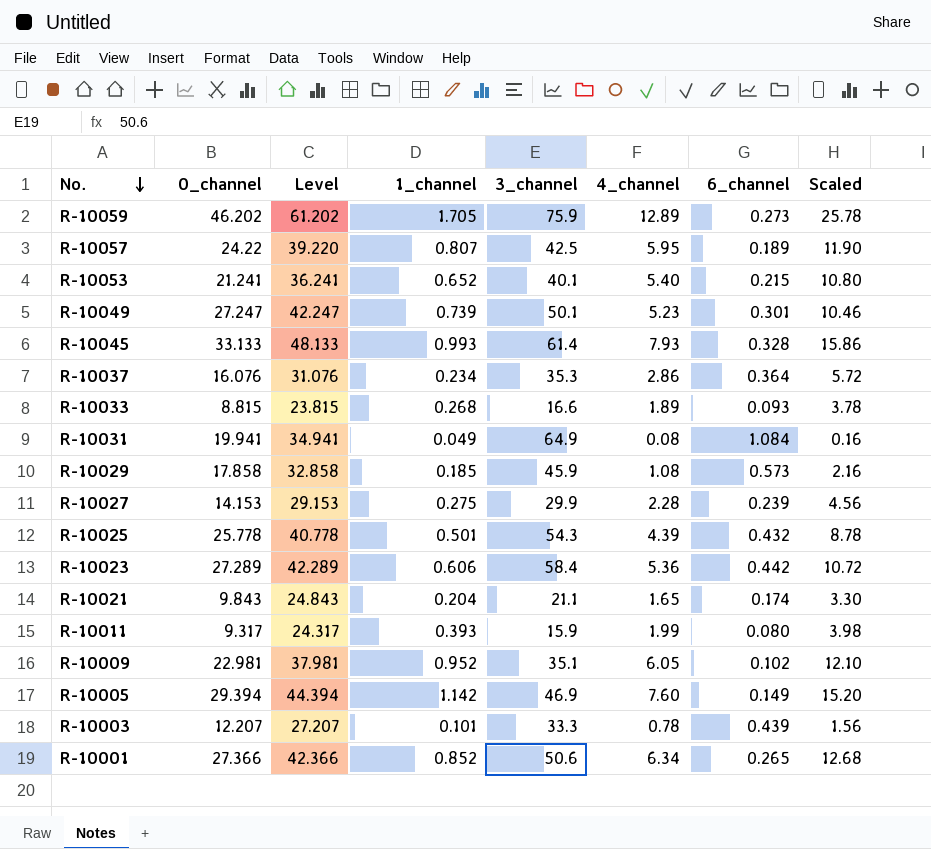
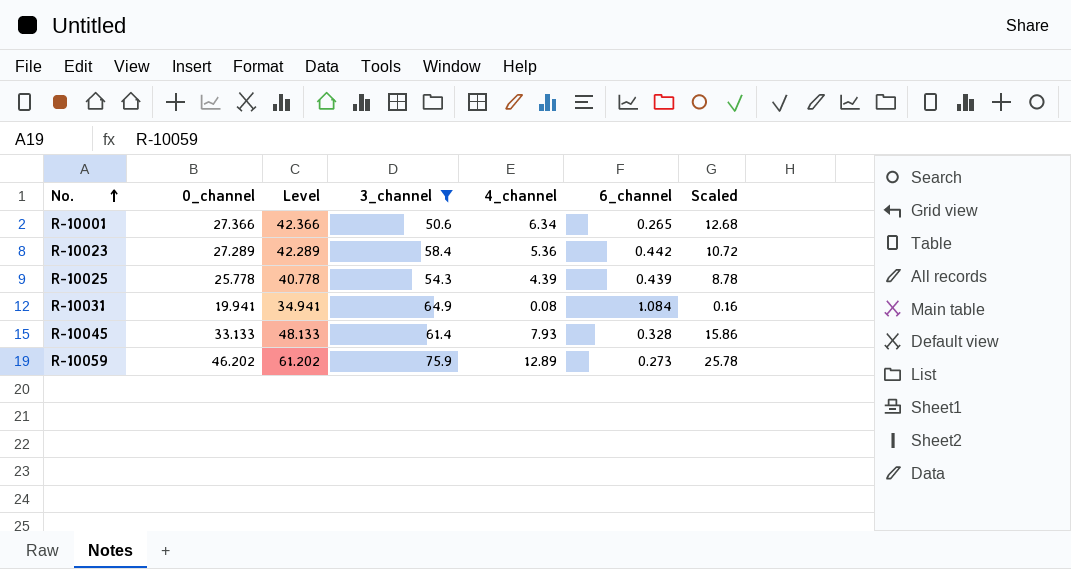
filter: none -> 3_channel >= 50.6
row order: No. descending -> No. ascending
column 1_channel | position: 4 -> none
R-10025 | 6_channel: 0.432 -> 0.439

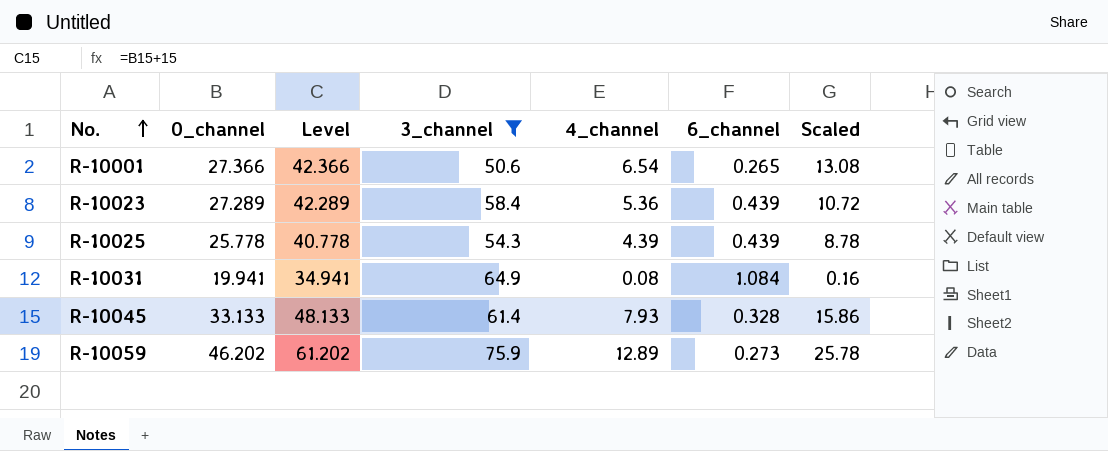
R-10001 | 4_channel: 6.34 -> 6.54
R-10001 | Scaled: 12.68 -> 13.08
R-10023 | 6_channel: 0.442 -> 0.439

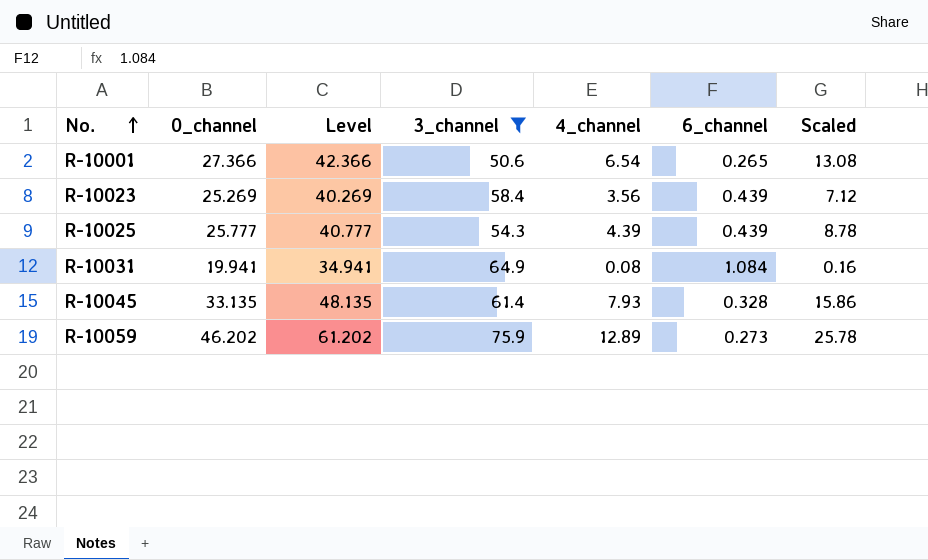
R-10023 | 0_channel: 27.289 -> 25.269
R-10023 | Level: 42.289 -> 40.269
R-10023 | 4_channel: 5.36 -> 3.56
R-10023 | Scaled: 10.72 -> 7.12
R-10025 | 0_channel: 25.778 -> 25.777
R-10025 | Level: 40.778 -> 40.777
R-10045 | 0_channel: 33.133 -> 33.135
R-10045 | Level: 48.133 -> 48.135

